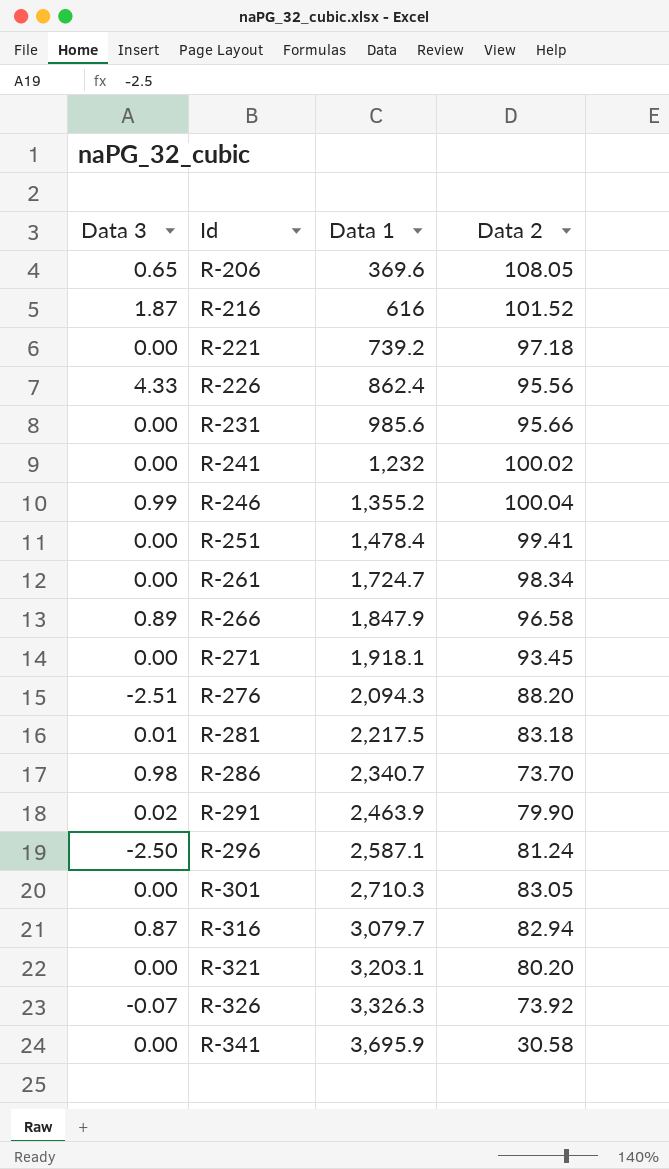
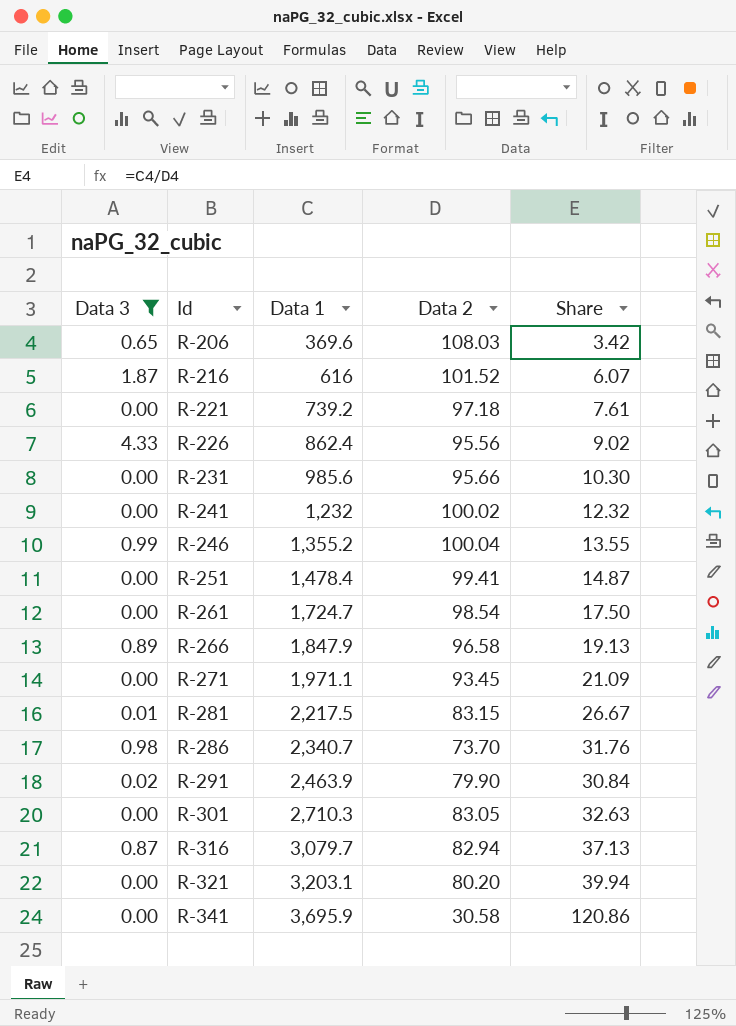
filter: none -> Data 3 >= 0.00
column Share | formula: none -> [Data 1] / [Data 2]
R-206 | Data 2: 108.05 -> 108.03
R-261 | Data 2: 98.34 -> 98.54
R-271 | Data 1: 1,918.1 -> 1,971.1
R-281 | Data 2: 83.18 -> 83.15

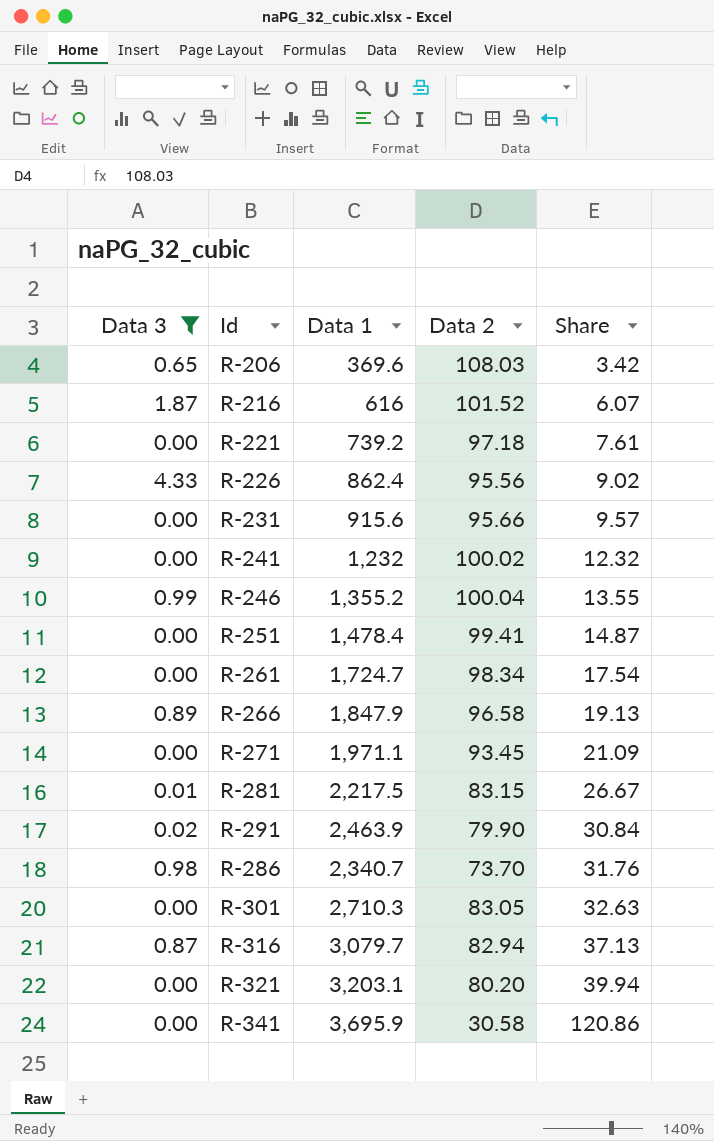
row order: Id ascending -> Share ascending
R-231 | Data 1: 985.6 -> 915.6
R-231 | Share: 10.30 -> 9.57
R-261 | Data 2: 98.54 -> 98.34
R-261 | Share: 17.50 -> 17.54

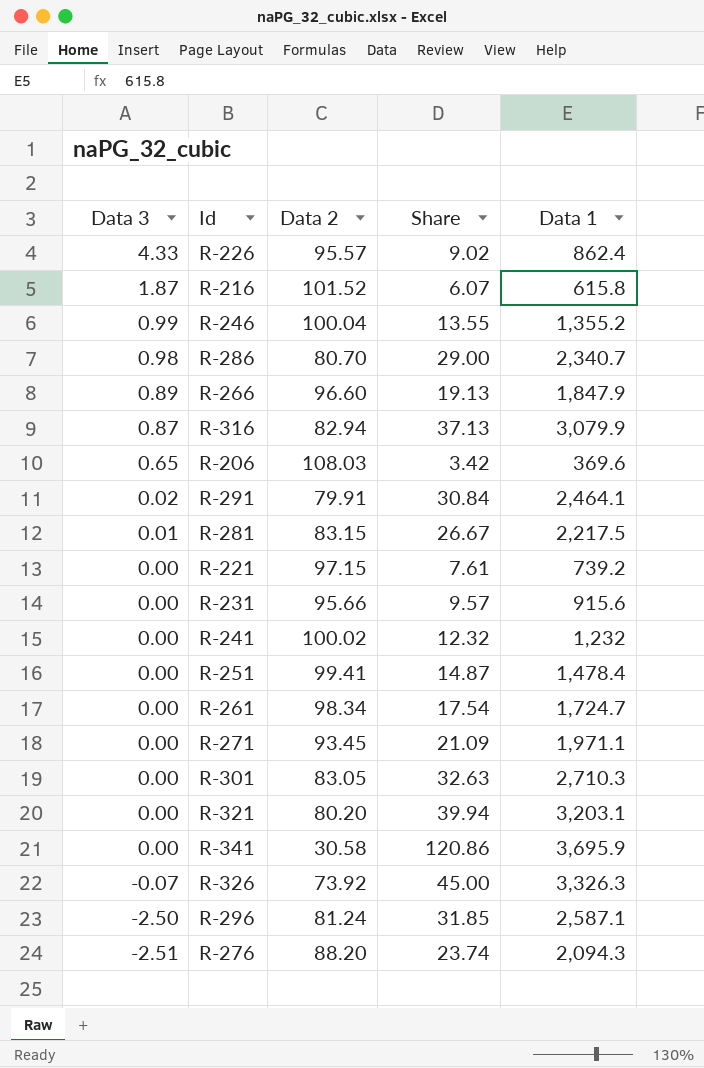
filter: Data 3 >= 0.00 -> none
row order: Share ascending -> Data 3 descending
column Data 1 | position: 3 -> 5
R-226 | Data 2: 95.56 -> 95.57
R-216 | Data 1: 616 -> 615.8
R-286 | Data 2: 73.70 -> 80.70
R-286 | Share: 31.76 -> 29.00
R-266 | Data 2: 96.58 -> 96.60
R-316 | Data 1: 3,079.7 -> 3,079.9
R-291 | Data 2: 79.90 -> 79.91
R-291 | Data 1: 2,463.9 -> 2,464.1
R-221 | Data 2: 97.18 -> 97.15

